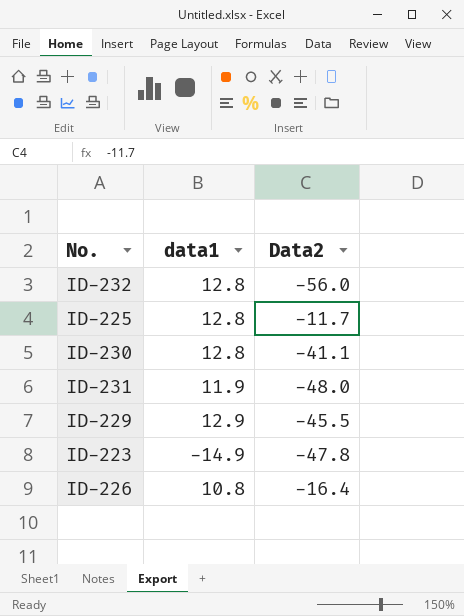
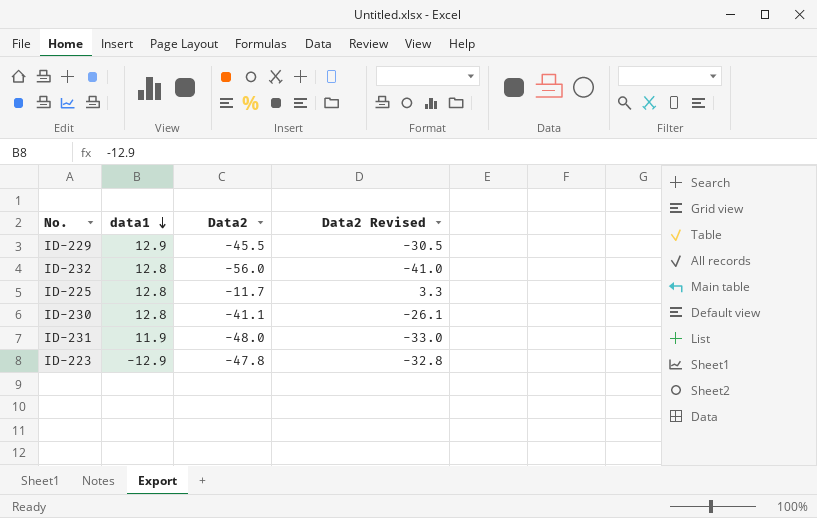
row order: none -> data1 descending
column Data2 Revised | formula: none -> [Data2] + 15
row ID-226: 10.8 | -16.4 -> none
ID-223 | data1: -14.9 -> -12.9

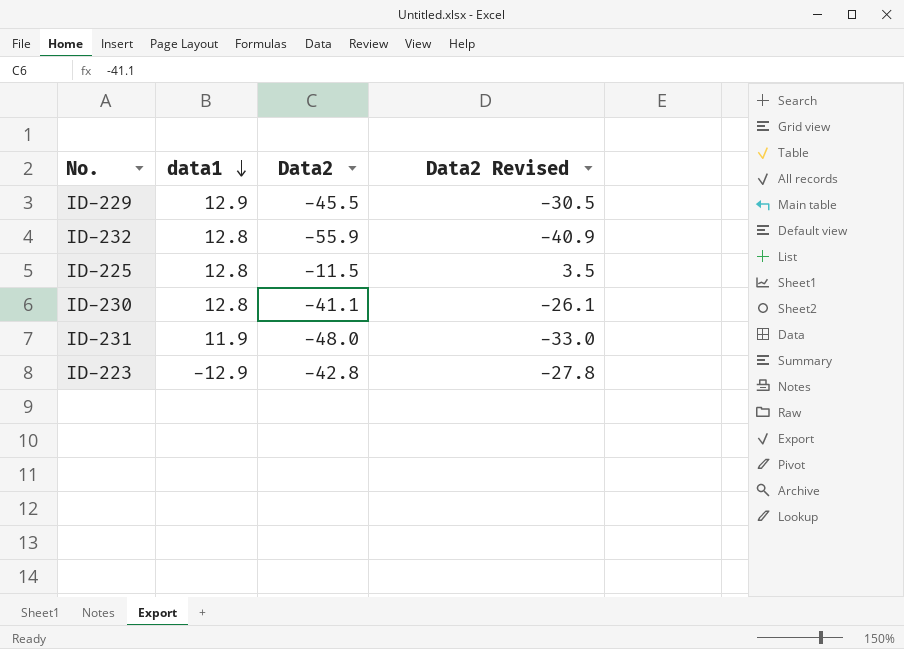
ID-232 | Data2: -56.0 -> -55.9
ID-232 | Data2 Revised: -41.0 -> -40.9
ID-225 | Data2: -11.7 -> -11.5
ID-225 | Data2 Revised: 3.3 -> 3.5
ID-223 | Data2: -47.8 -> -42.8
ID-223 | Data2 Revised: -32.8 -> -27.8

